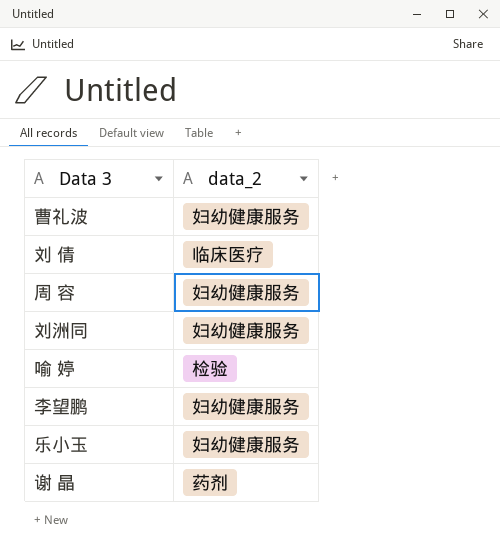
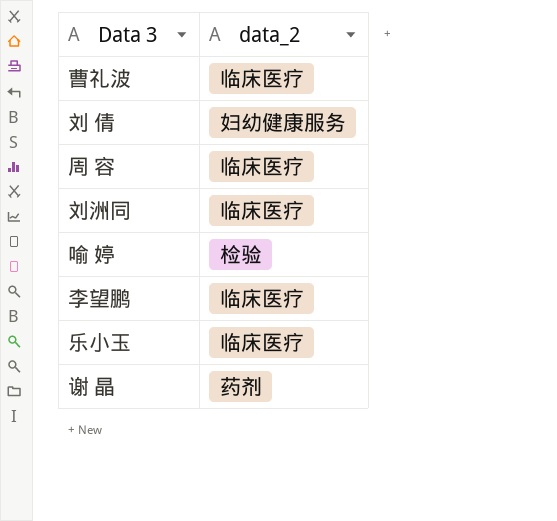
曹礼波 | data_2: 妇幼健康服务 -> 临床医疗
刘 倩 | data_2: 临床医疗 -> 妇幼健康服务
周 容 | data_2: 妇幼健康服务 -> 临床医疗
刘洲同 | data_2: 妇幼健康服务 -> 临床医疗
李望鹏 | data_2: 妇幼健康服务 -> 临床医疗
乐小玉 | data_2: 妇幼健康服务 -> 临床医疗

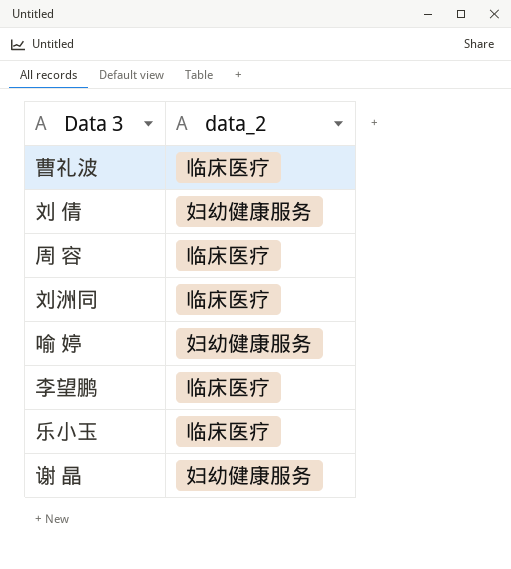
喻 婷 | data_2: 检验 -> 妇幼健康服务
谢 晶 | data_2: 药剂 -> 妇幼健康服务

